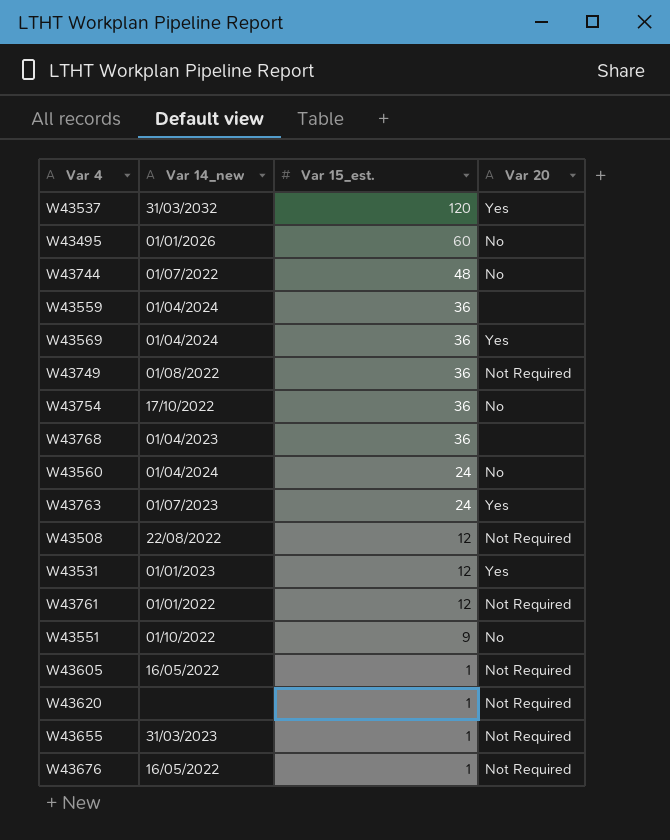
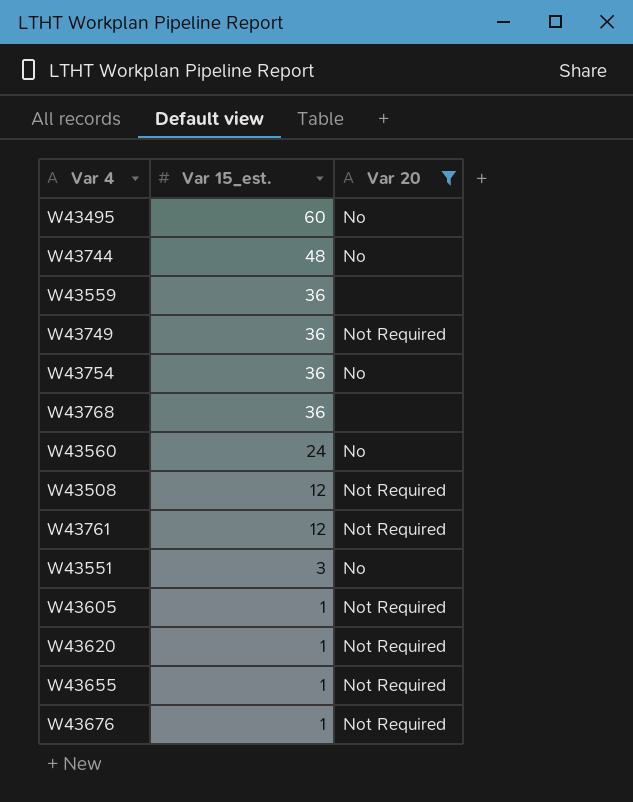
filter: none -> Var 20 != Yes
column Var 14_new | position: 2 -> none
W43551 | Var 15_est.: 9 -> 3

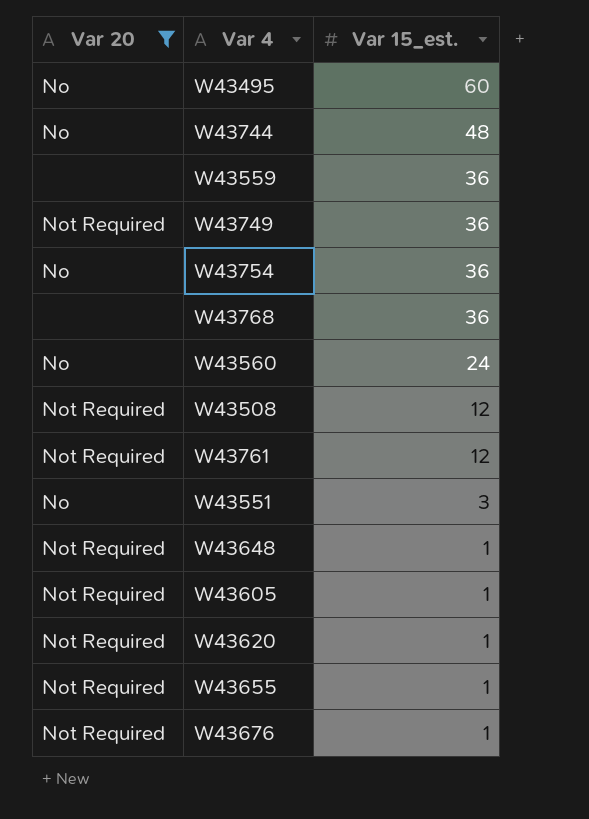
column Var 20 | position: 3 -> 1
row W43648: none -> Not Required | 1

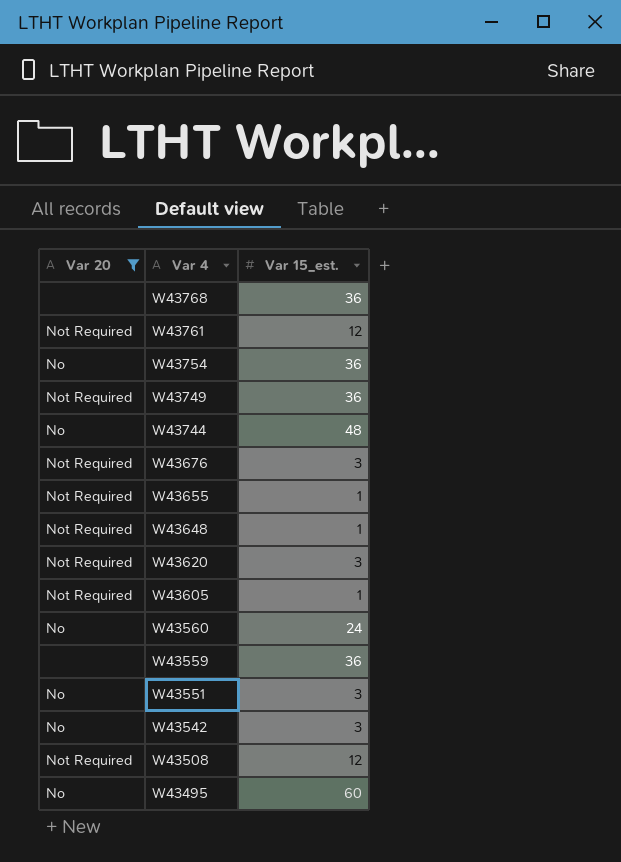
row order: Var 15_est. descending -> Var 4 descending
W43676 | Var 15_est.: 1 -> 3
W43620 | Var 15_est.: 1 -> 3
row W43542: none -> No | 3

